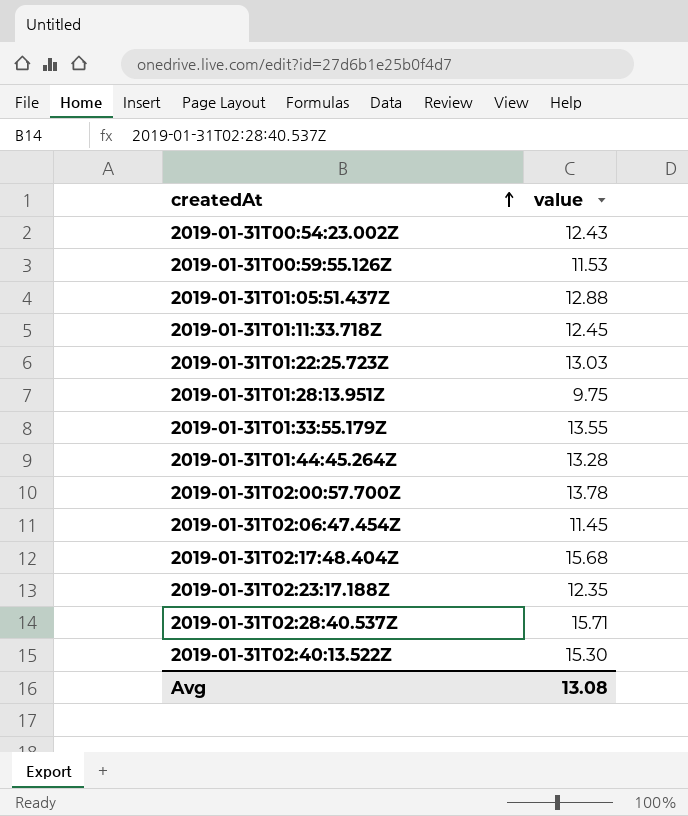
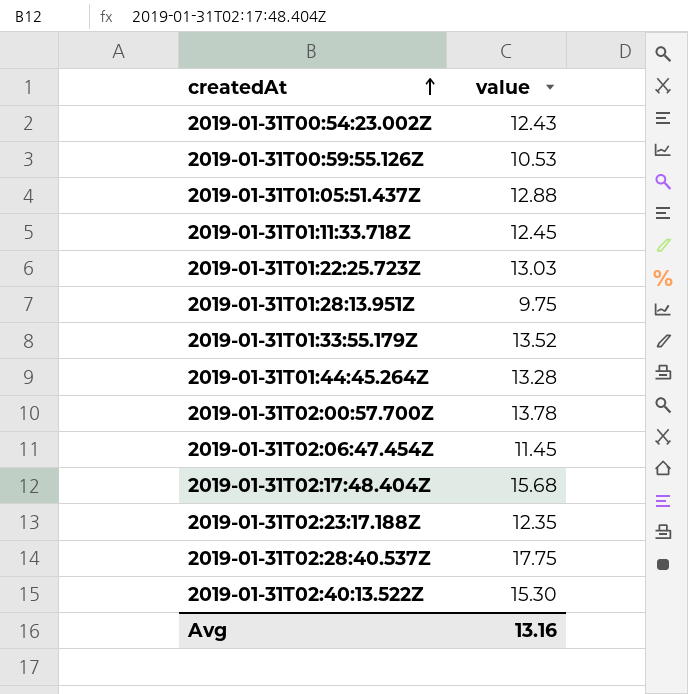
2019-01-31T00:59:55.126Z | value: 11.53 -> 10.53
2019-01-31T01:33:55.179Z | value: 13.55 -> 13.52
2019-01-31T02:28:40.537Z | value: 15.71 -> 17.75
Avg | value: 13.08 -> 13.16

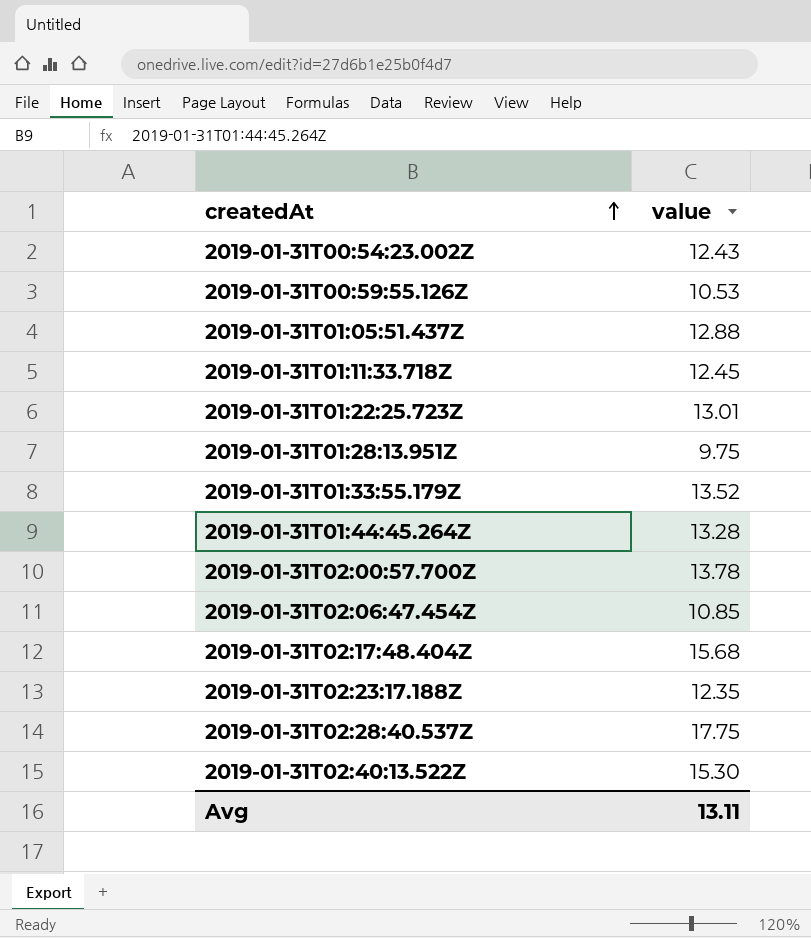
2019-01-31T01:22:25.723Z | value: 13.03 -> 13.01
2019-01-31T02:06:47.454Z | value: 11.45 -> 10.85
Avg | value: 13.16 -> 13.11

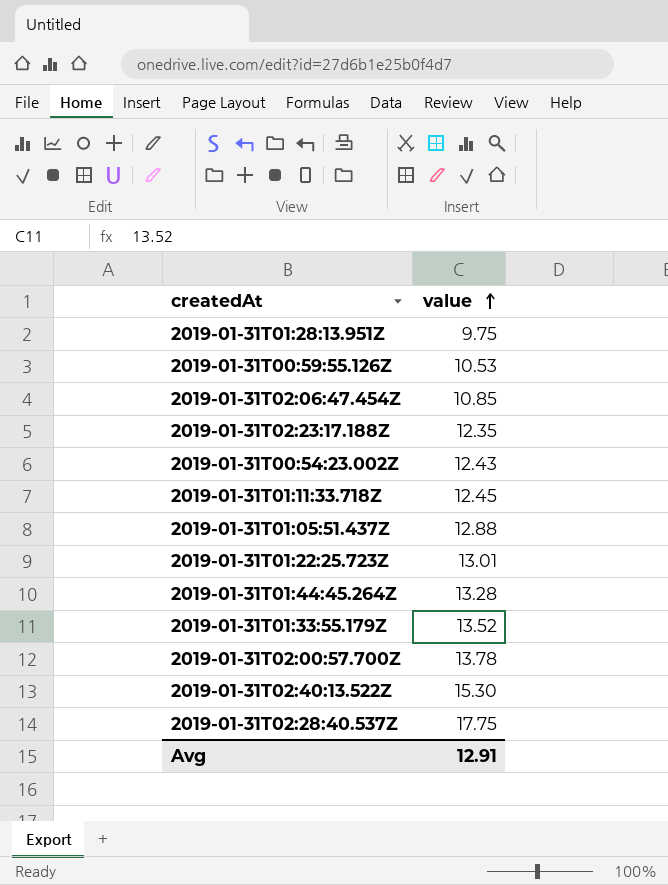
row order: createdAt ascending -> value ascending
row 2019-01-31T02:17:48.404Z: 15.68 -> none
Avg | value: 13.11 -> 12.91

